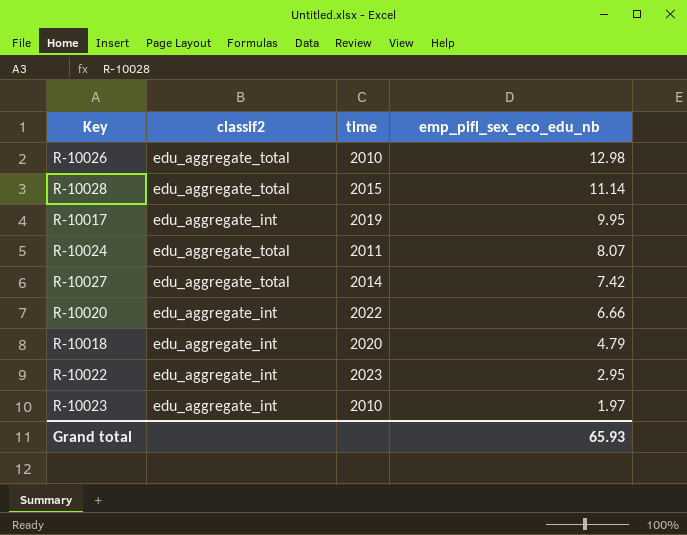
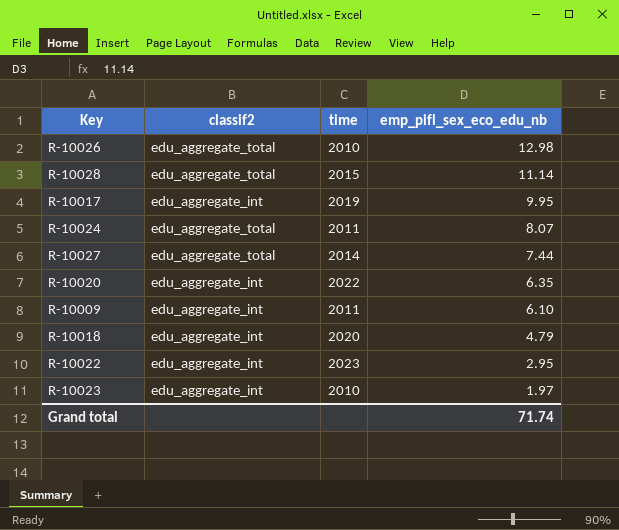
R-10027 | emp_pifl_sex_eco_edu_nb: 7.42 -> 7.44
R-10020 | emp_pifl_sex_eco_edu_nb: 6.66 -> 6.35
row R-10009: none -> edu_aggregate_int | 2011 | 6.10
Grand total | emp_pifl_sex_eco_edu_nb: 65.93 -> 71.74

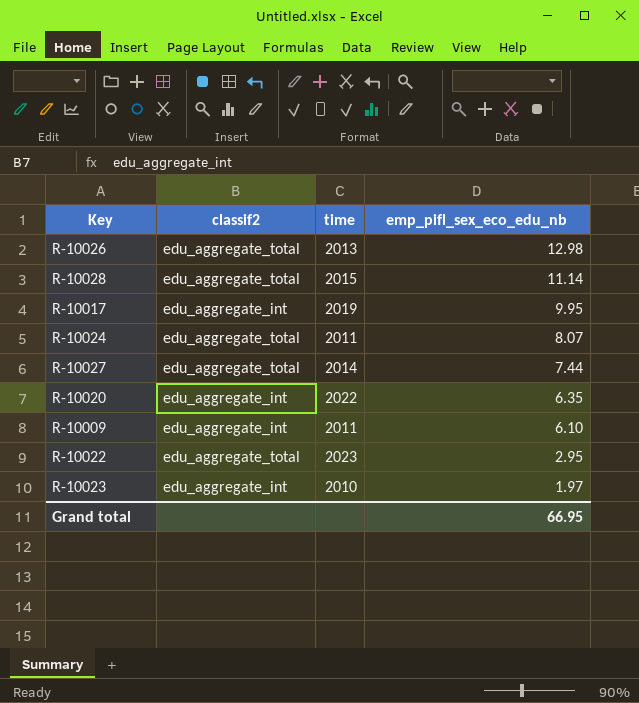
row R-10018: edu_aggregate_int | 2020 | 4.79 -> none
R-10026 | time: 2010 -> 2013
R-10022 | classif2: edu_aggregate_int -> edu_aggregate_total
Grand total | emp_pifl_sex_eco_edu_nb: 71.74 -> 66.95

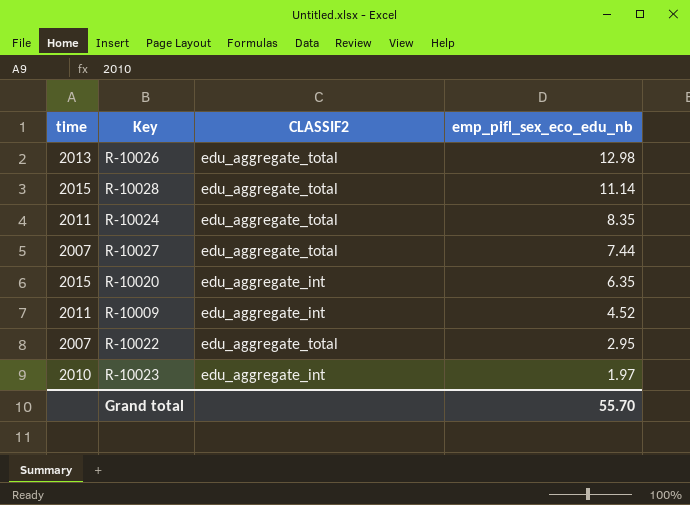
column time | position: 3 -> 1
column name: classif2 -> CLASSIF2
row R-10017: edu_aggregate_int | 2019 | 9.95 -> none
R-10024 | emp_pifl_sex_eco_edu_nb: 8.07 -> 8.35
R-10027 | time: 2014 -> 2007
R-10020 | time: 2022 -> 2015
R-10009 | emp_pifl_sex_eco_edu_nb: 6.10 -> 4.52
R-10022 | time: 2023 -> 2007
Grand total | emp_pifl_sex_eco_edu_nb: 66.95 -> 55.70

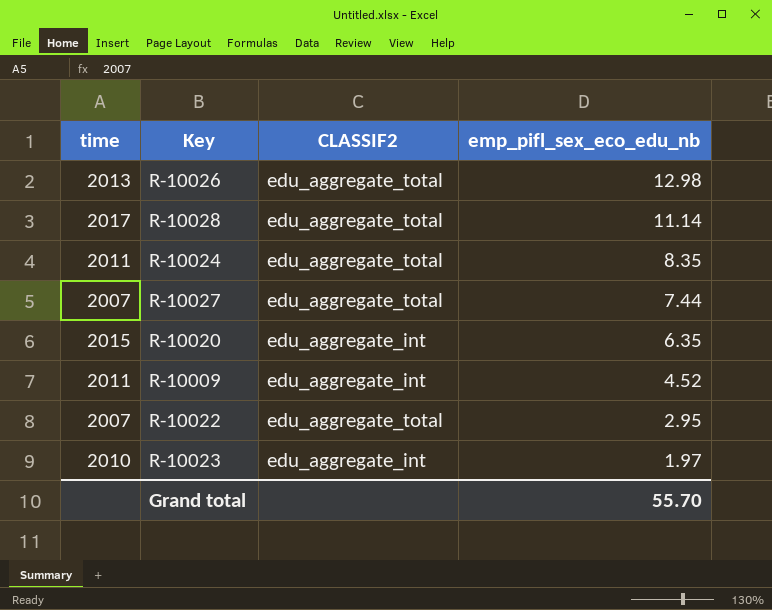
R-10028 | time: 2015 -> 2017

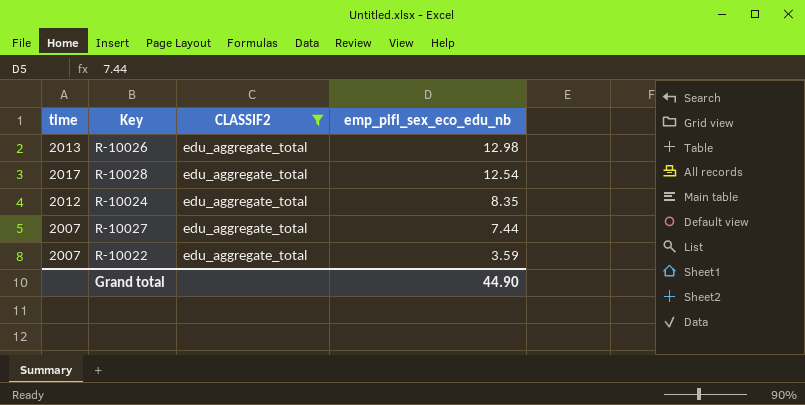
filter: none -> CLASSIF2 = edu_aggregate_total
R-10028 | emp_pifl_sex_eco_edu_nb: 11.14 -> 12.54
R-10024 | time: 2011 -> 2012
R-10022 | emp_pifl_sex_eco_edu_nb: 2.95 -> 3.59
Grand total | emp_pifl_sex_eco_edu_nb: 55.70 -> 44.90

